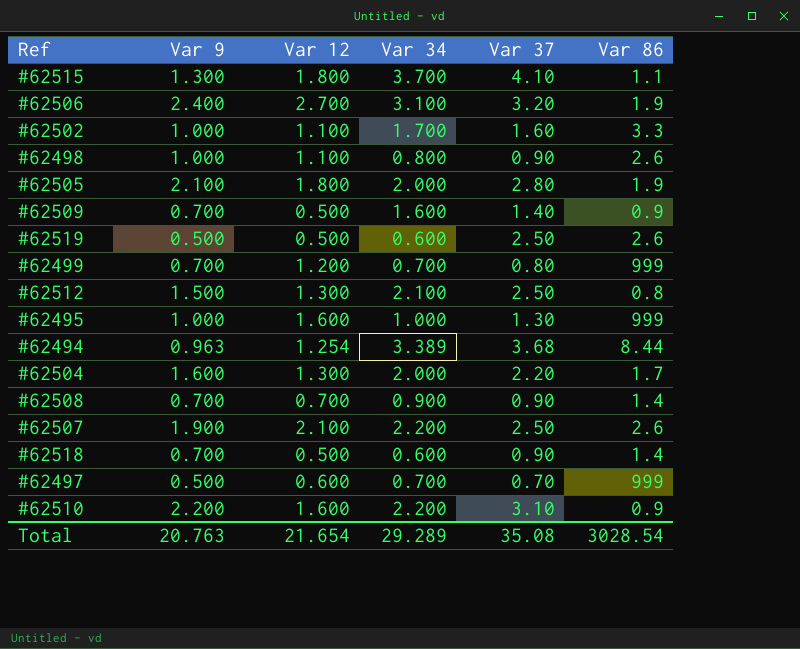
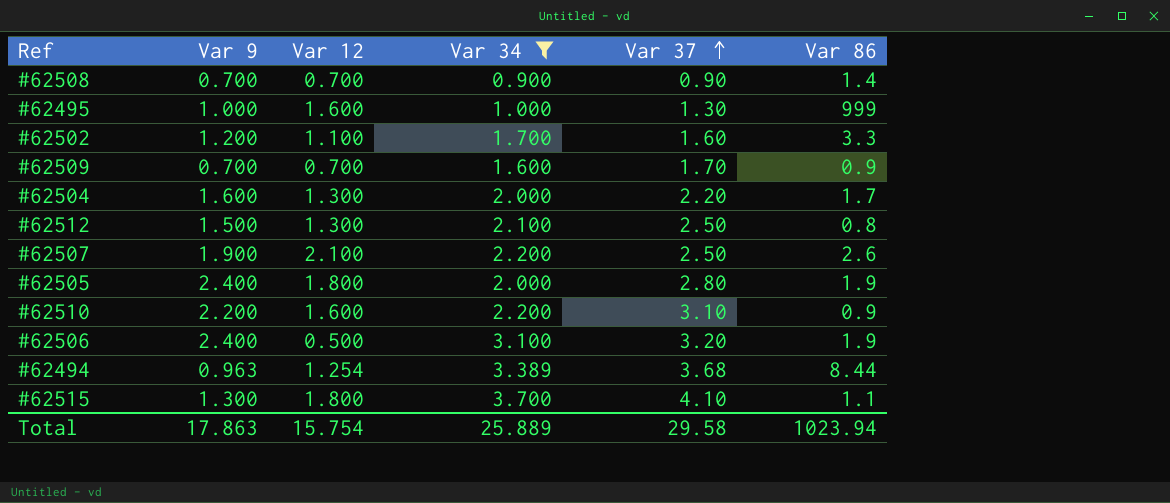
filter: none -> Var 34 >= 0.900
row order: none -> Var 37 ascending
#62502 | Var 9: 1.000 -> 1.200
#62509 | Var 12: 0.500 -> 0.700
#62509 | Var 37: 1.40 -> 1.70
#62505 | Var 9: 2.100 -> 2.400
#62506 | Var 12: 2.700 -> 0.500
Total | Var 9: 20.763 -> 17.863
Total | Var 12: 21.654 -> 15.754
Total | Var 34: 29.289 -> 25.889
Total | Var 37: 35.08 -> 29.58
Total | Var 86: 3028.54 -> 1023.94

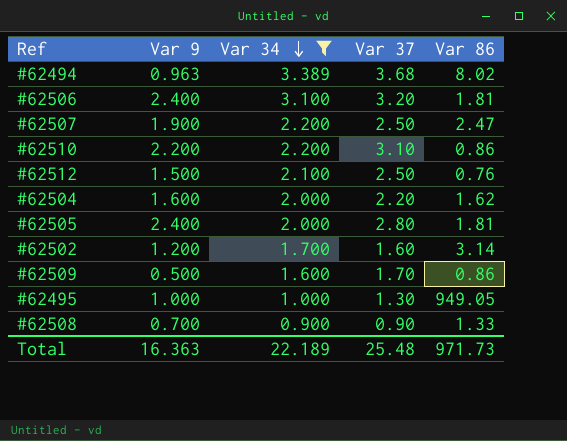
row order: Var 37 ascending -> Var 34 descending
column Var 12 | position: 3 -> none
row #62515: 1.300 | 1.800 | 3.700 | 4.10 | 1.1 -> none
#62494 | Var 86: 8.44 -> 8.02
#62506 | Var 86: 1.9 -> 1.81
#62507 | Var 86: 2.6 -> 2.47
#62510 | Var 86: 0.9 -> 0.86
#62512 | Var 86: 0.8 -> 0.76
#62504 | Var 86: 1.7 -> 1.62
#62505 | Var 86: 1.9 -> 1.81
#62502 | Var 86: 3.3 -> 3.14
#62509 | Var 9: 0.700 -> 0.500
#62509 | Var 86: 0.9 -> 0.86
#62495 | Var 86: 999 -> 949.05
#62508 | Var 86: 1.4 -> 1.33
Total | Var 9: 17.863 -> 16.363
Total | Var 34: 25.889 -> 22.189
Total | Var 37: 29.58 -> 25.48
Total | Var 86: 1023.94 -> 971.73

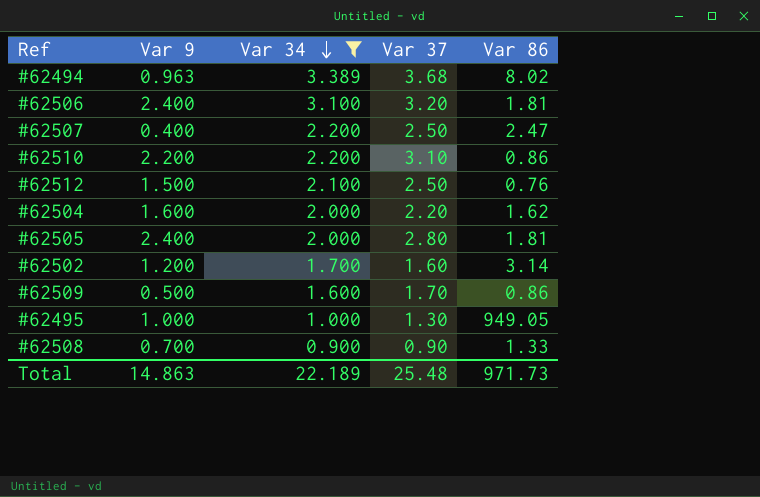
#62507 | Var 9: 1.900 -> 0.400
Total | Var 9: 16.363 -> 14.863

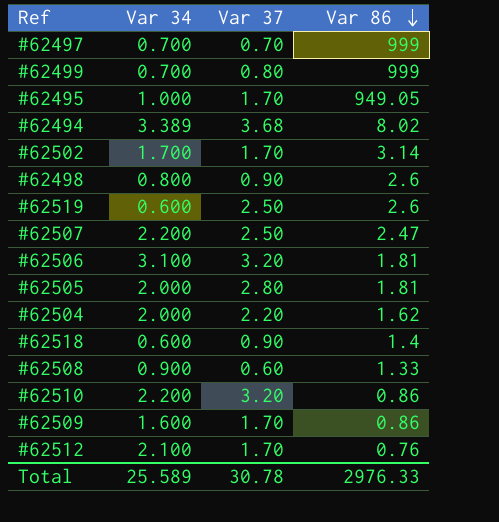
filter: Var 34 >= 0.900 -> none
row order: Var 34 descending -> Var 86 descending
column Var 9 | position: 2 -> none
#62495 | Var 37: 1.30 -> 1.70
#62502 | Var 37: 1.60 -> 1.70
#62508 | Var 37: 0.90 -> 0.60
#62510 | Var 37: 3.10 -> 3.20
#62512 | Var 37: 2.50 -> 1.70
Total | Var 34: 22.189 -> 25.589
Total | Var 37: 25.48 -> 30.78
Total | Var 86: 971.73 -> 2976.33

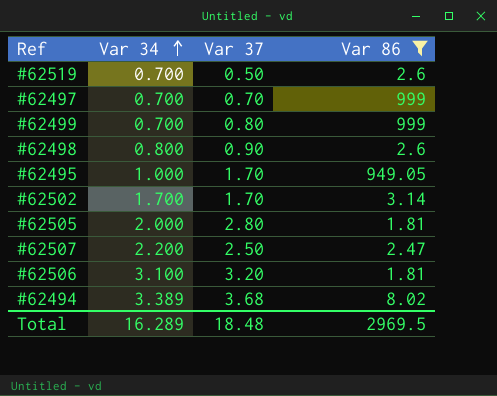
filter: none -> Var 86 >= 1.81
row order: Var 86 descending -> Var 34 ascending
#62519 | Var 34: 0.600 -> 0.700
#62519 | Var 37: 2.50 -> 0.50
Total | Var 34: 25.589 -> 16.289
Total | Var 37: 30.78 -> 18.48
Total | Var 86: 2976.33 -> 2969.5

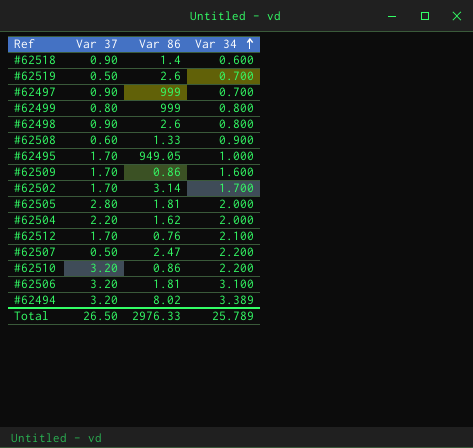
filter: Var 86 >= 1.81 -> none
column Var 34 | position: 2 -> 4
#62497 | Var 37: 0.70 -> 0.90
#62499 | Var 34: 0.700 -> 0.800
#62507 | Var 37: 2.50 -> 0.50
#62494 | Var 37: 3.68 -> 3.20
Total | Var 37: 18.48 -> 26.50
Total | Var 86: 2969.5 -> 2976.33
Total | Var 34: 16.289 -> 25.789

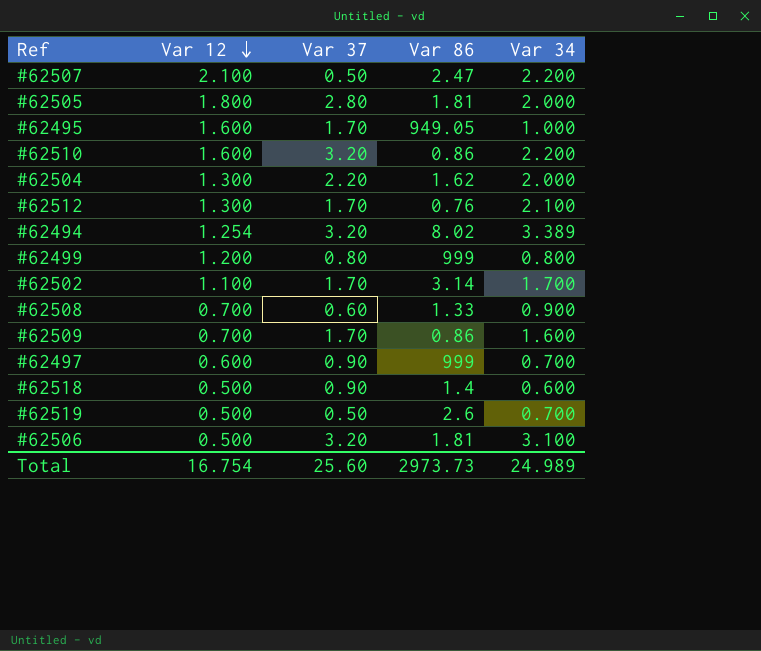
row order: Var 34 ascending -> Var 12 descending
column Var 12 | position: none -> 2
row #62498: 0.90 | 2.6 | 0.800 -> none
Total | Var 37: 26.50 -> 25.60
Total | Var 86: 2976.33 -> 2973.73
Total | Var 34: 25.789 -> 24.989

